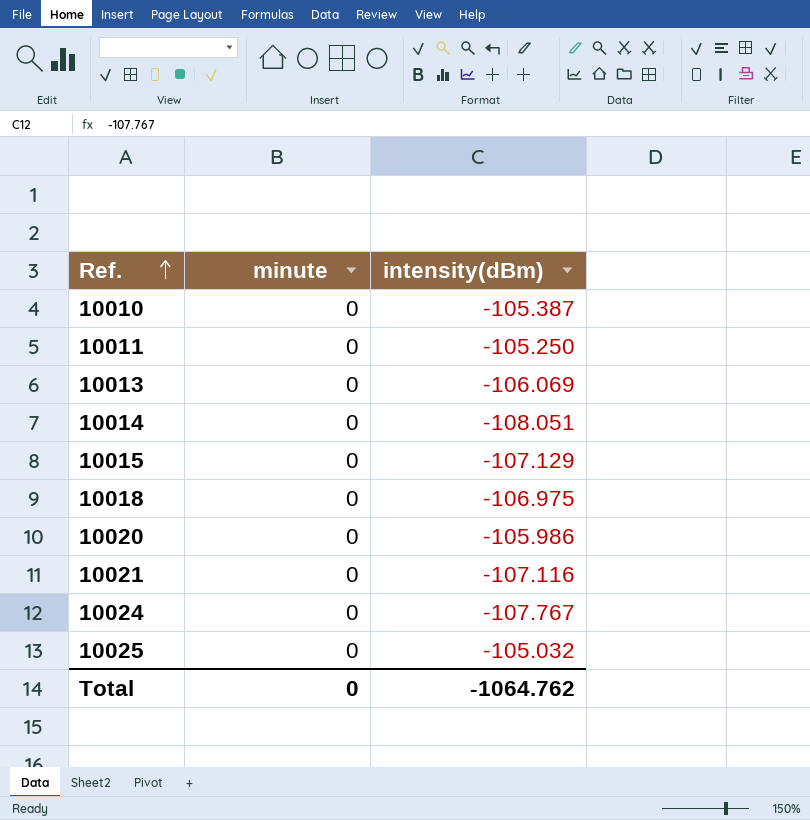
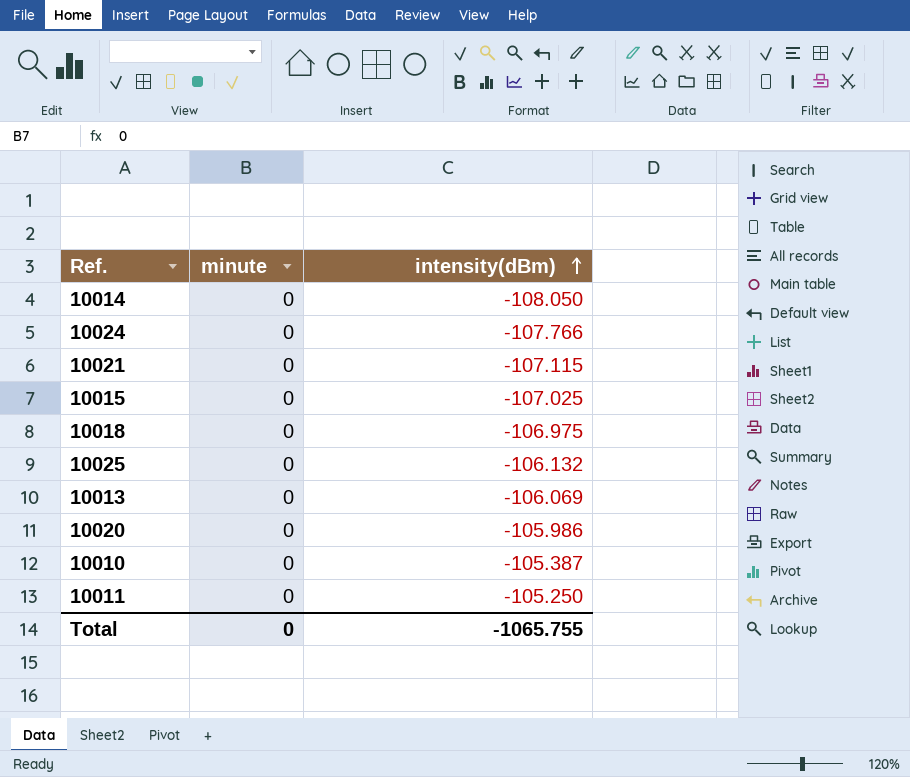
row order: Ref. ascending -> intensity(dBm) ascending
10014 | intensity(dBm): -108.051 -> -108.050
10024 | intensity(dBm): -107.767 -> -107.766
10021 | intensity(dBm): -107.116 -> -107.115
10015 | intensity(dBm): -107.129 -> -107.025
10025 | intensity(dBm): -105.032 -> -106.132
Total | intensity(dBm): -1064.762 -> -1065.755

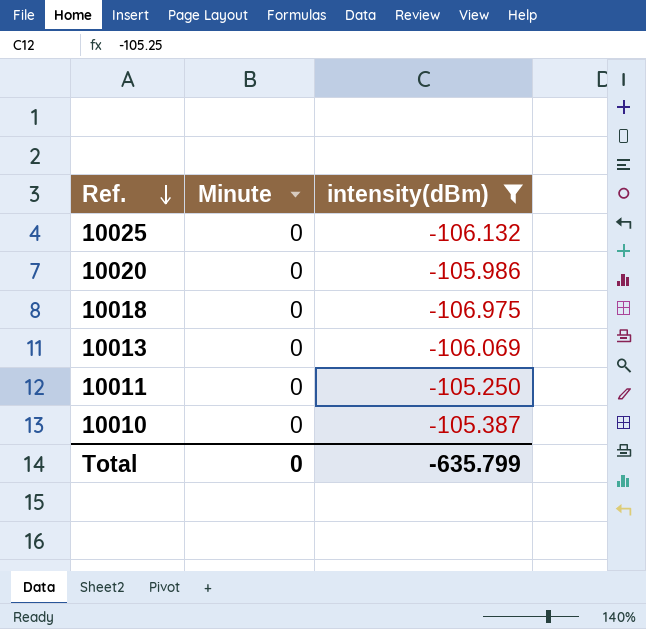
filter: none -> intensity(dBm) >= -106.975
row order: intensity(dBm) ascending -> Ref. descending
column name: minute -> Minute
Total | intensity(dBm): -1065.755 -> -635.799

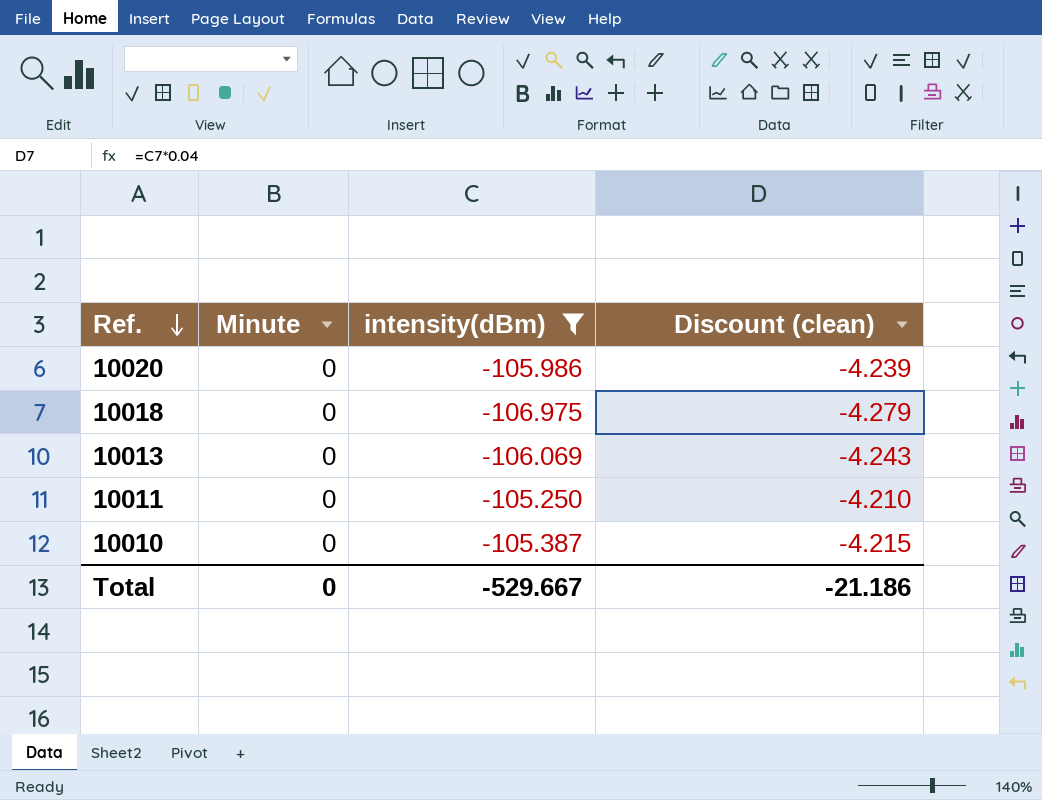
column Discount (clean) | formula: none -> [intensity(dBm)] * 0.04
row 10025: 0 | -106.132 -> none
Total | intensity(dBm): -635.799 -> -529.667

